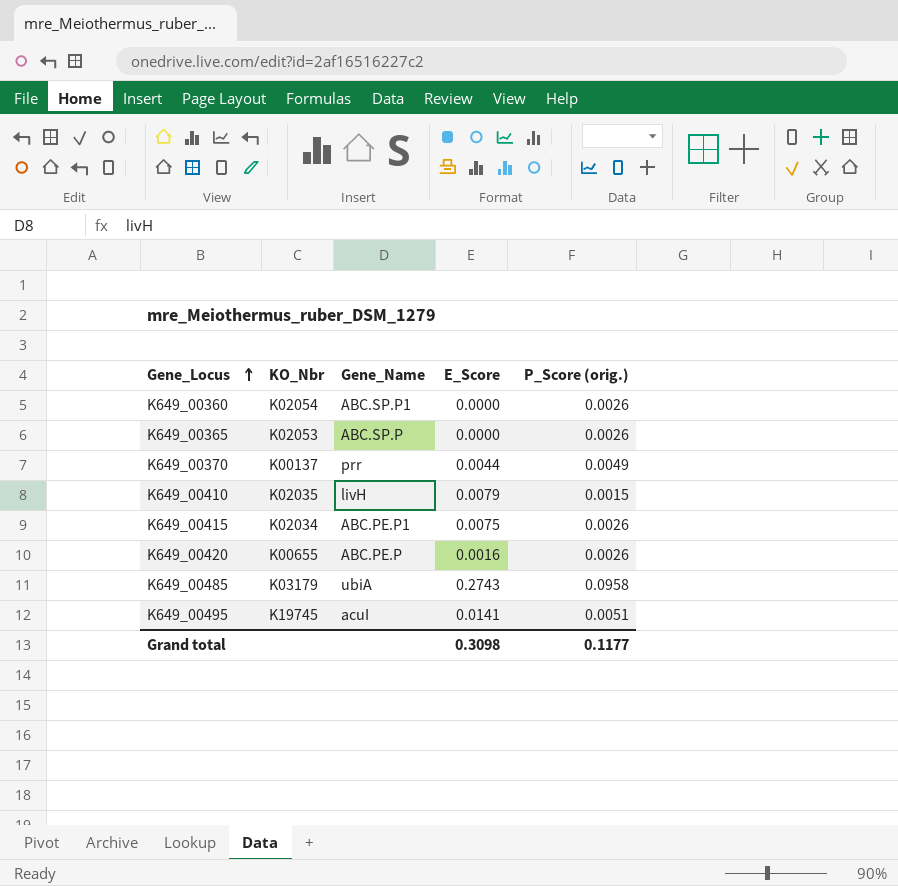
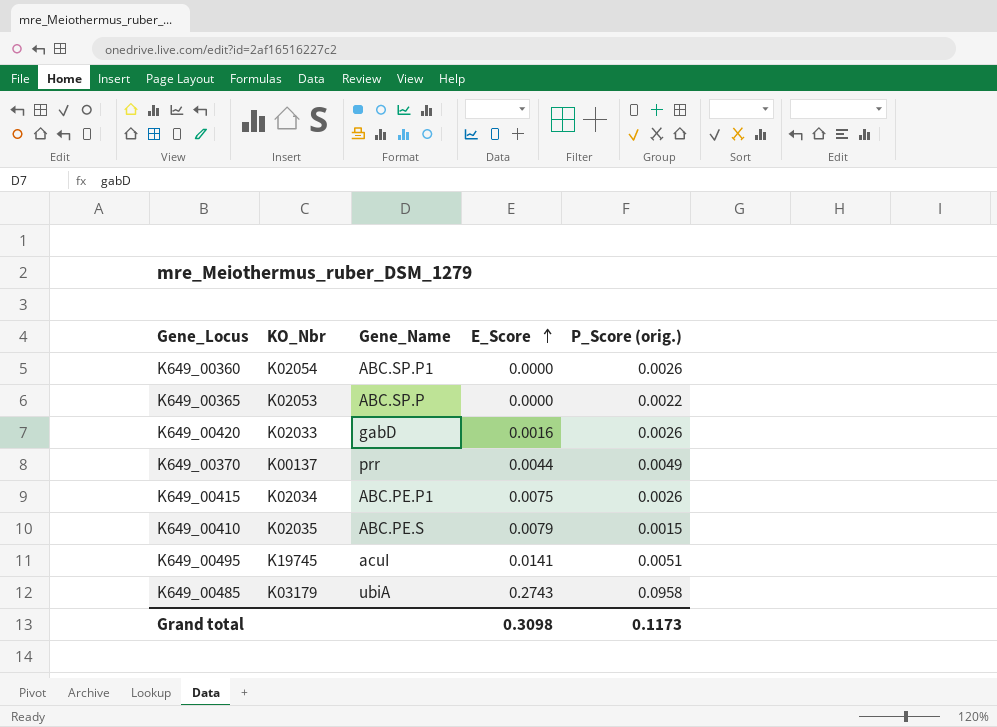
row order: Gene_Locus ascending -> E_Score ascending
K649_00365 | P_Score (orig.): 0.0026 -> 0.0022
K649_00420 | KO_Nbr: K00655 -> K02033
K649_00420 | Gene_Name: ABC.PE.P -> gabD
K649_00410 | Gene_Name: livH -> ABC.PE.S
Grand total | P_Score (orig.): 0.1177 -> 0.1173

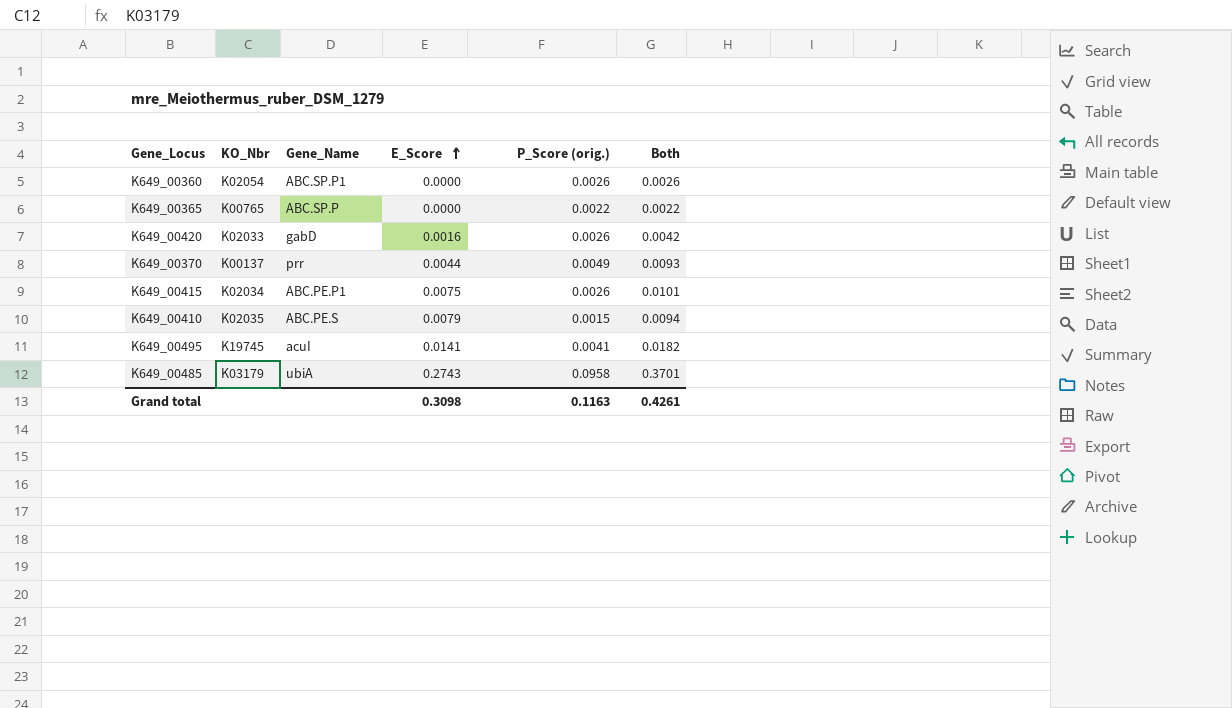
column Both | formula: none -> [E_Score] + [P_Score (orig.)]
K649_00365 | KO_Nbr: K02053 -> K00765
K649_00495 | P_Score (orig.): 0.0051 -> 0.0041
Grand total | P_Score (orig.): 0.1173 -> 0.1163

